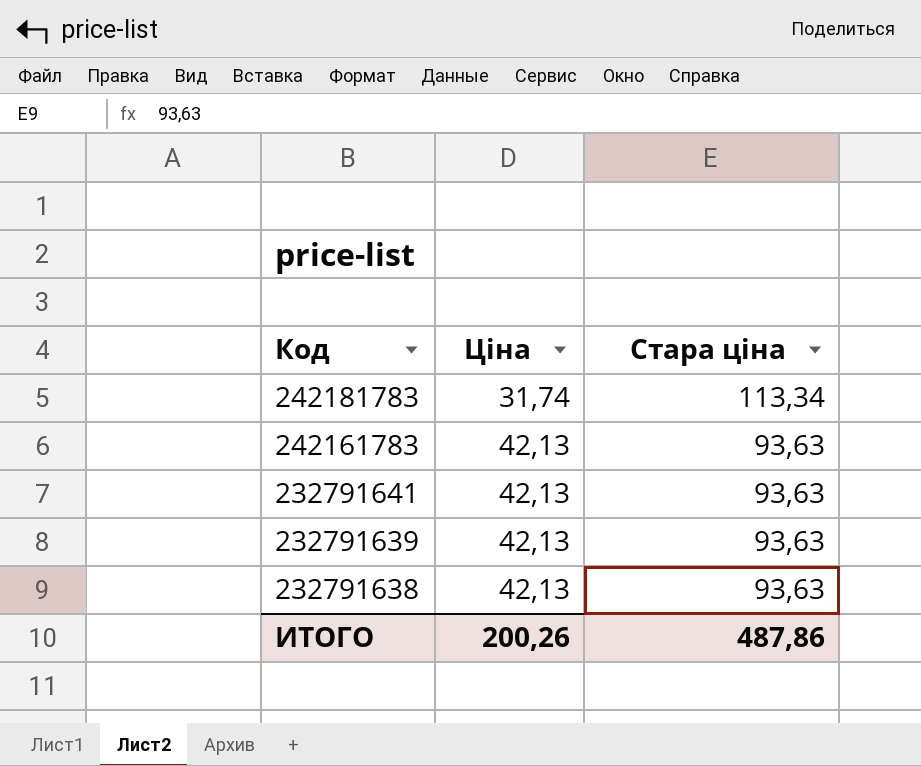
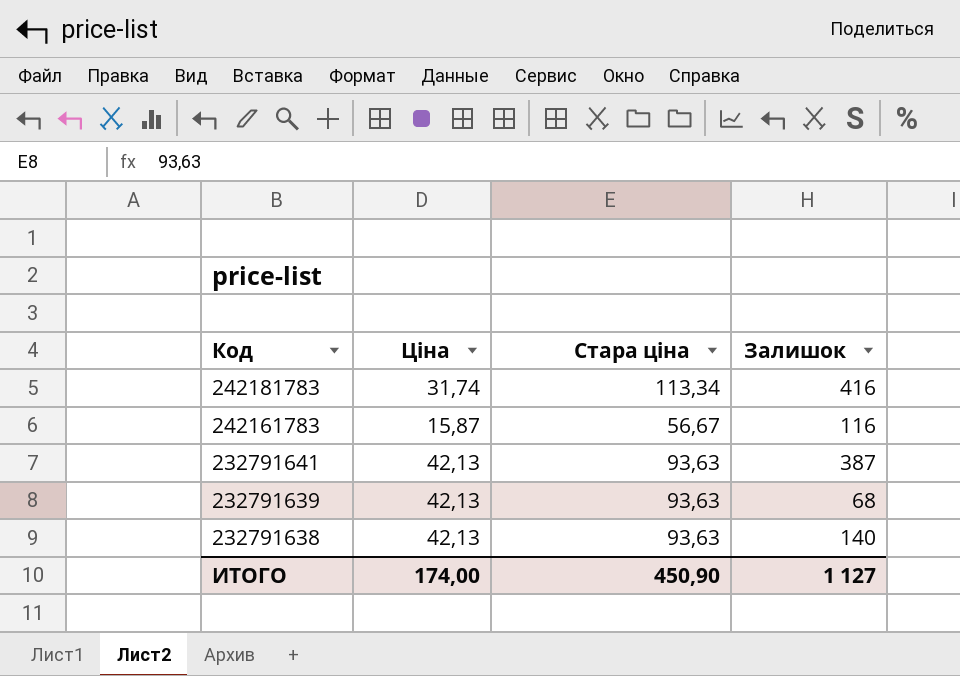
column Залишок | position: none -> 4
242161783 | Ціна: 42,13 -> 15,87
242161783 | Стара ціна: 93,63 -> 56,67
ИТОГО | Ціна: 200,26 -> 174,00
ИТОГО | Стара ціна: 487,86 -> 450,90

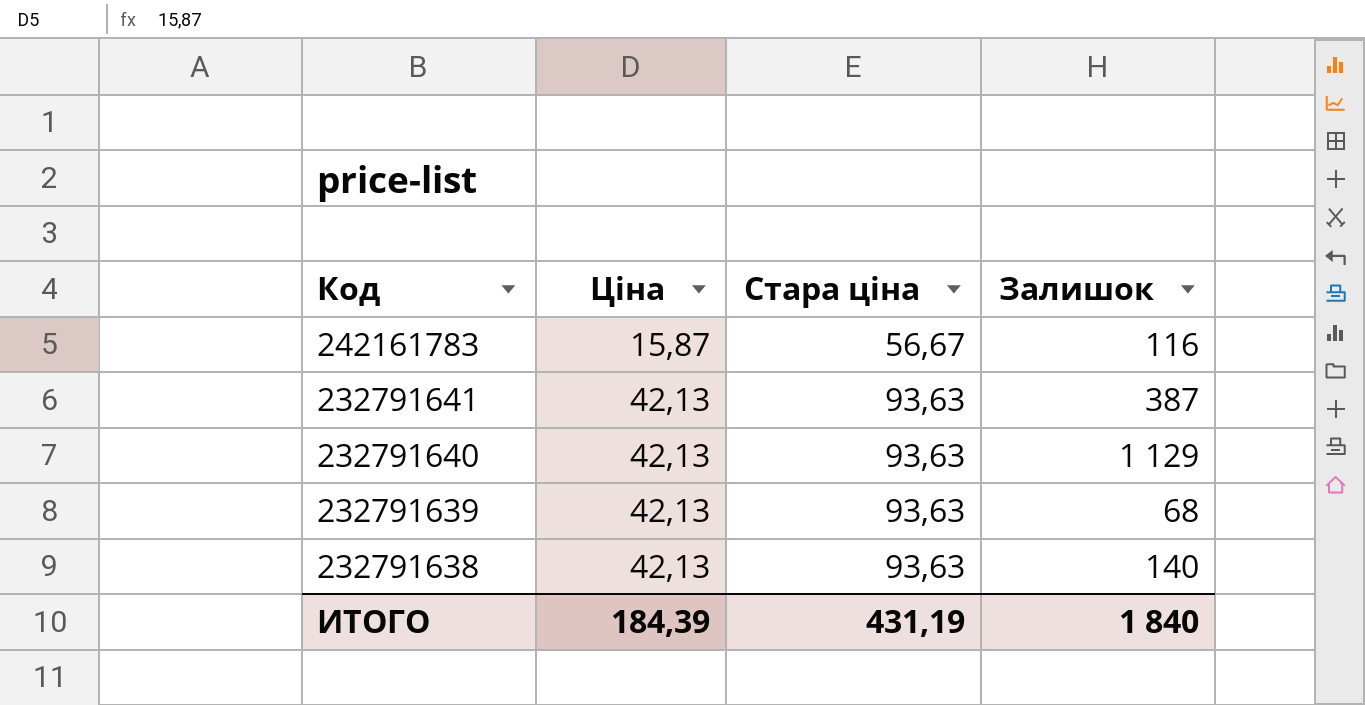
row 242181783: 31,74 | 113,34 | 416 -> none
row 232791640: none -> 42,13 | 93,63 | 1 129
ИТОГО | Ціна: 174,00 -> 184,39
ИТОГО | Стара ціна: 450,90 -> 431,19
ИТОГО | Залишок: 1 127 -> 1 840

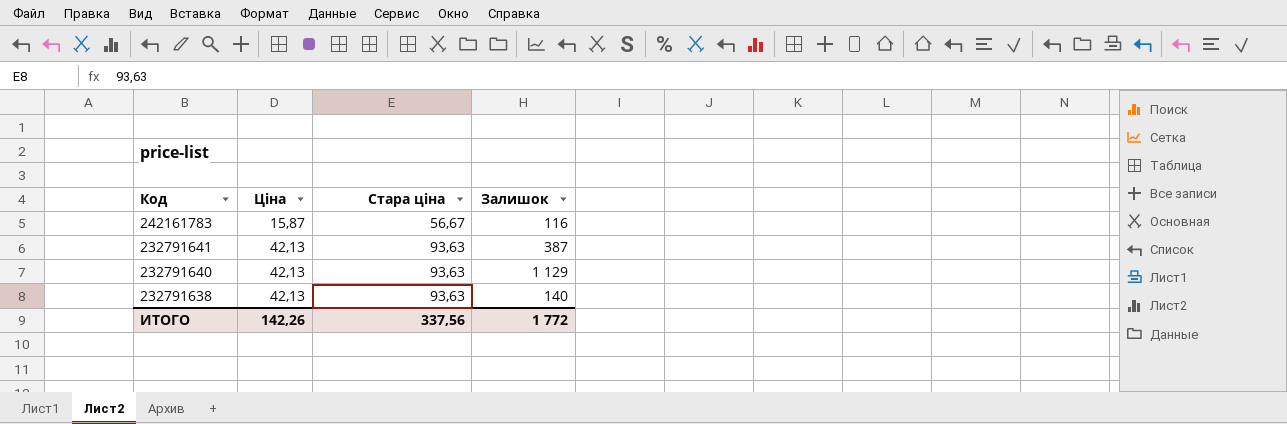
row 232791639: 42,13 | 93,63 | 68 -> none
ИТОГО | Ціна: 184,39 -> 142,26
ИТОГО | Стара ціна: 431,19 -> 337,56
ИТОГО | Залишок: 1 840 -> 1 772

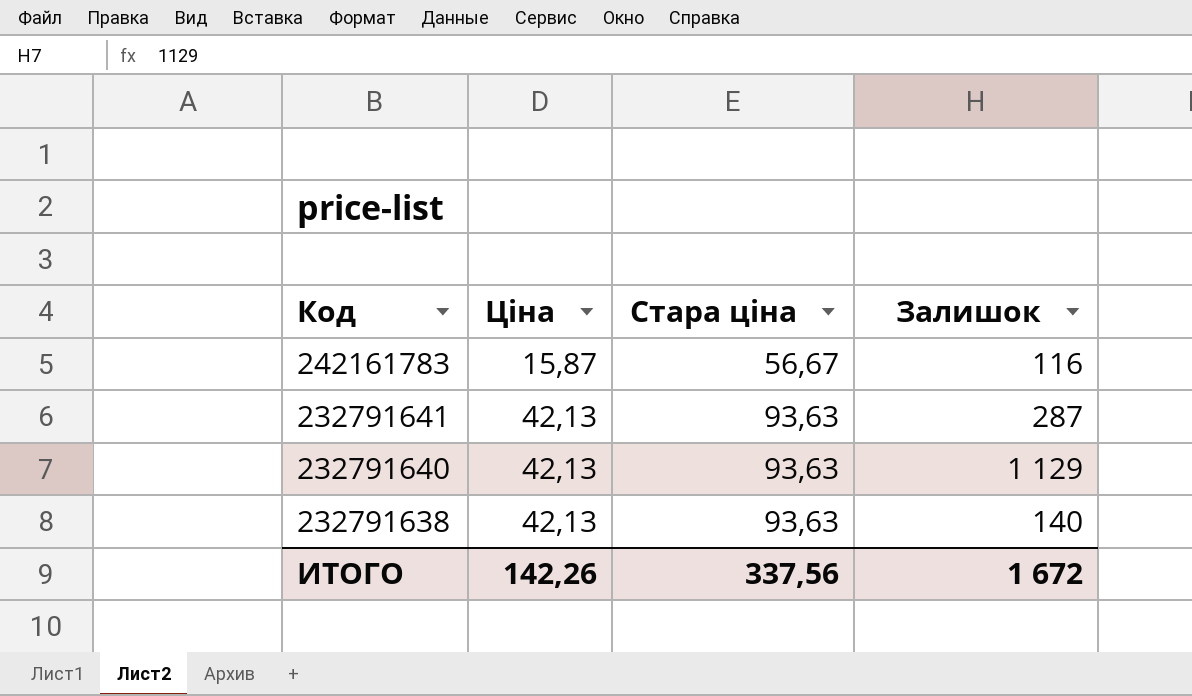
232791641 | Залишок: 387 -> 287
ИТОГО | Залишок: 1 772 -> 1 672

